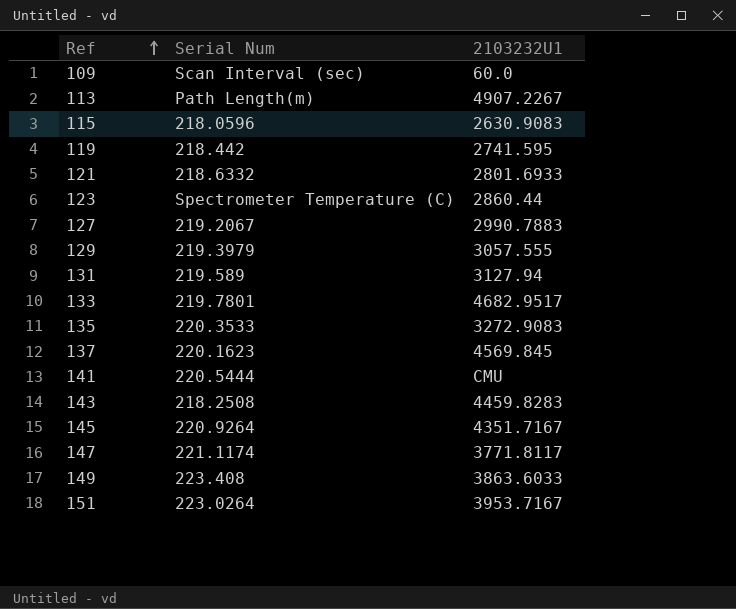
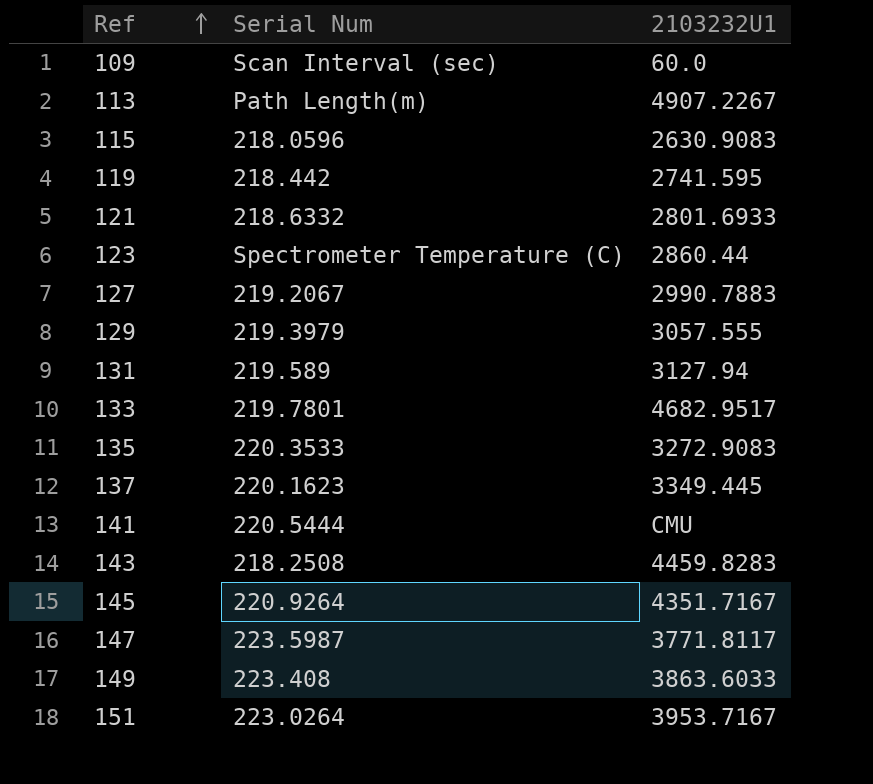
137 | 2103232U1: 4569.845 -> 3349.445
147 | Serial Num: 221.1174 -> 223.5987

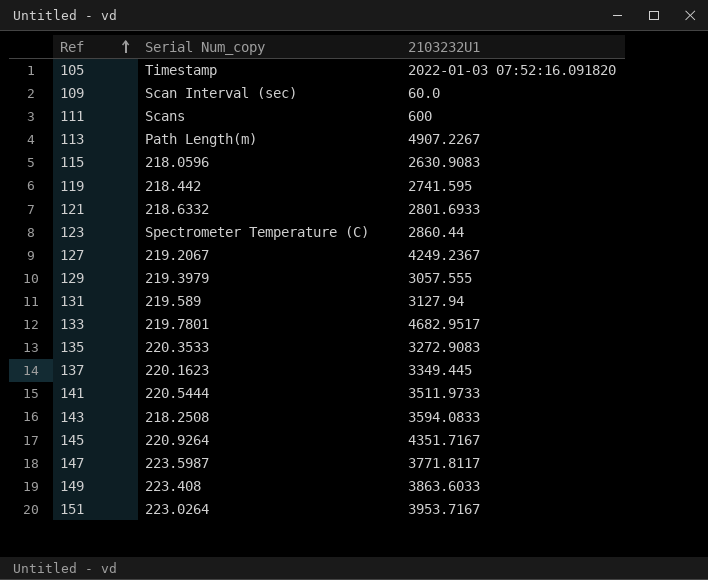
column name: Serial Num -> Serial Num_copy
row 105: none -> Timestamp | 2022-01-03 07:52:16.091820
row 111: none -> Scans | 600
127 | 2103232U1: 2990.7883 -> 4249.2367
141 | 2103232U1: CMU -> 3511.9733
143 | 2103232U1: 4459.8283 -> 3594.0833

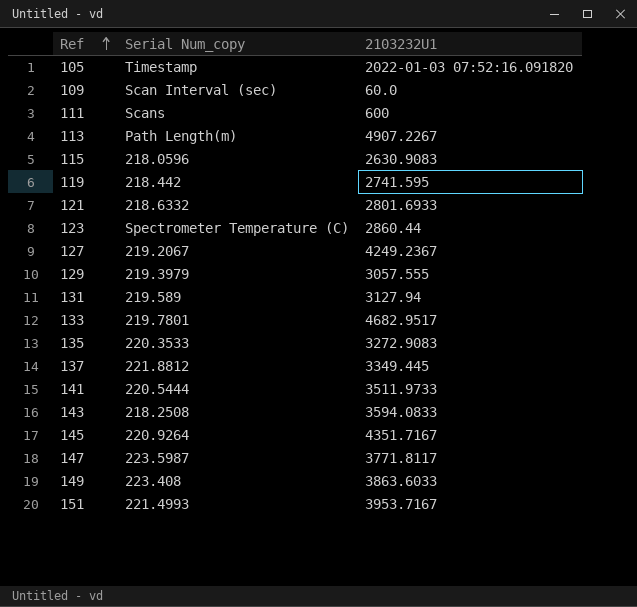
137 | Serial Num_copy: 220.1623 -> 221.8812
151 | Serial Num_copy: 223.0264 -> 221.4993

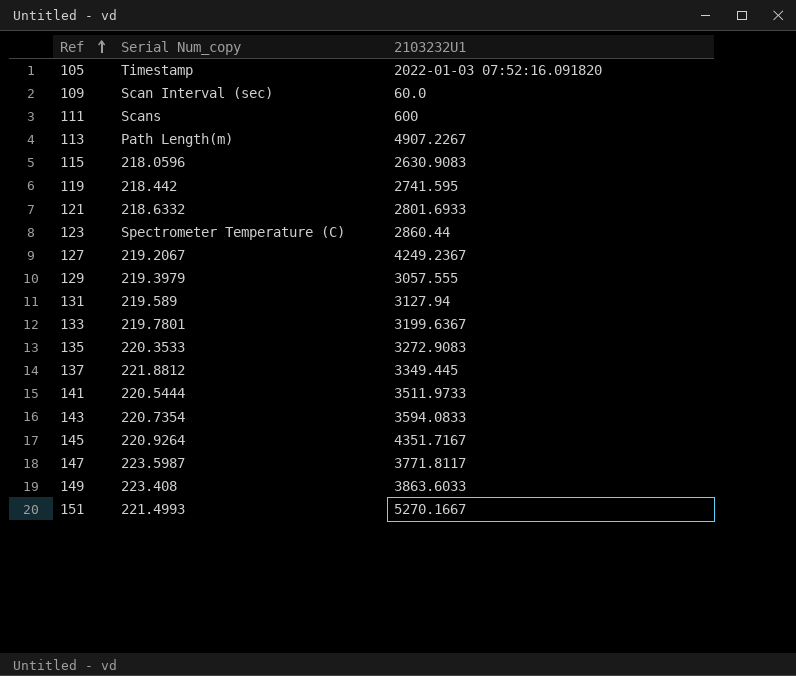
133 | 2103232U1: 4682.9517 -> 3199.6367
143 | Serial Num_copy: 218.2508 -> 220.7354
151 | 2103232U1: 3953.7167 -> 5270.1667

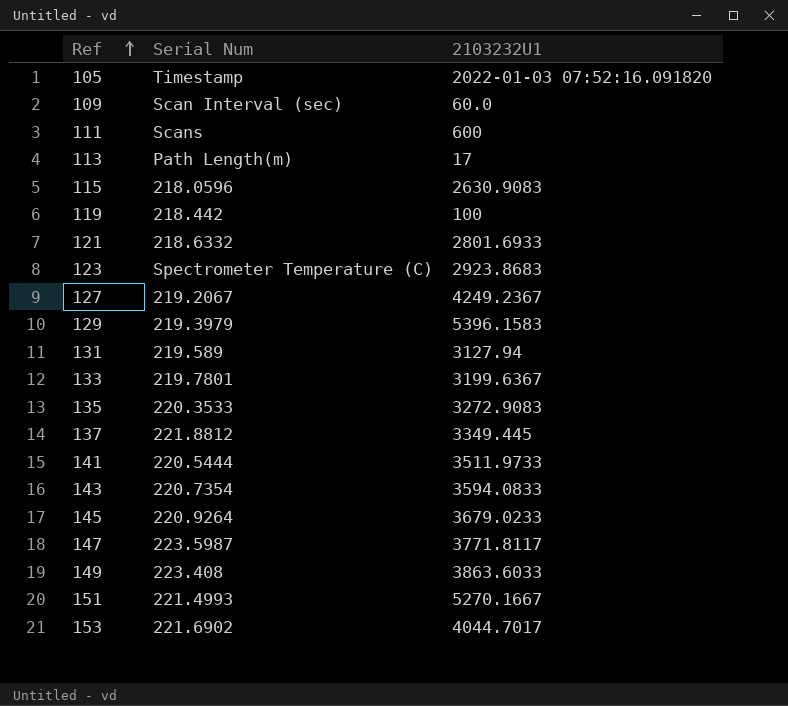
column name: Serial Num_copy -> Serial Num
113 | 2103232U1: 4907.2267 -> 17
119 | 2103232U1: 2741.595 -> 100
123 | 2103232U1: 2860.44 -> 2923.8683
129 | 2103232U1: 3057.555 -> 5396.1583
145 | 2103232U1: 4351.7167 -> 3679.0233
row 153: none -> 221.6902 | 4044.7017

